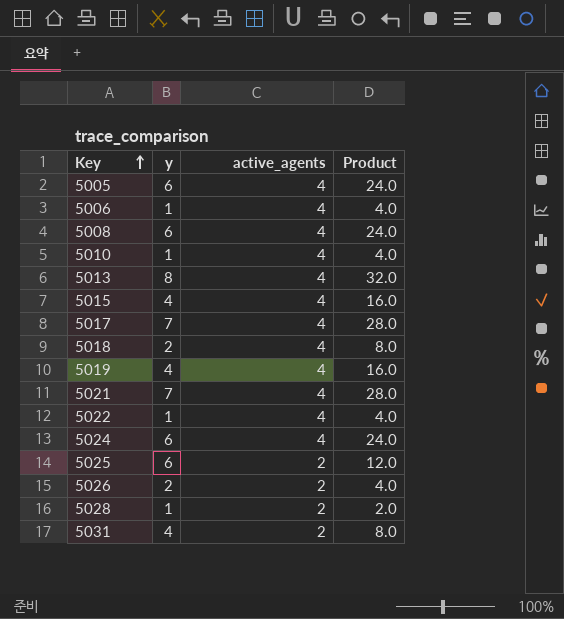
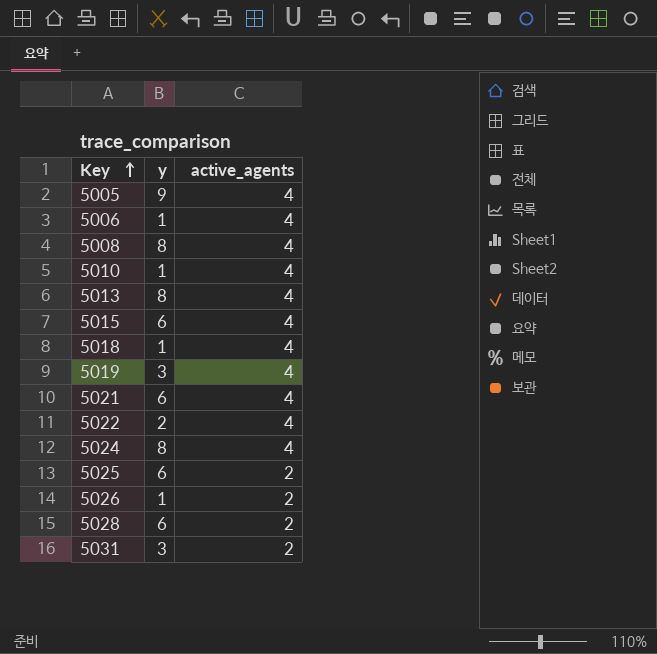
column Product | formula: [y] * [active_agents] -> none
row 5017: 7 | 4 | 28.0 -> none
5005 | y: 6 -> 9
5008 | y: 6 -> 8
5015 | y: 4 -> 6
5018 | y: 2 -> 1
5019 | y: 4 -> 3
5021 | y: 7 -> 6
5022 | y: 1 -> 2
5024 | y: 6 -> 8
5026 | y: 2 -> 1
5028 | y: 1 -> 6
5031 | y: 4 -> 3

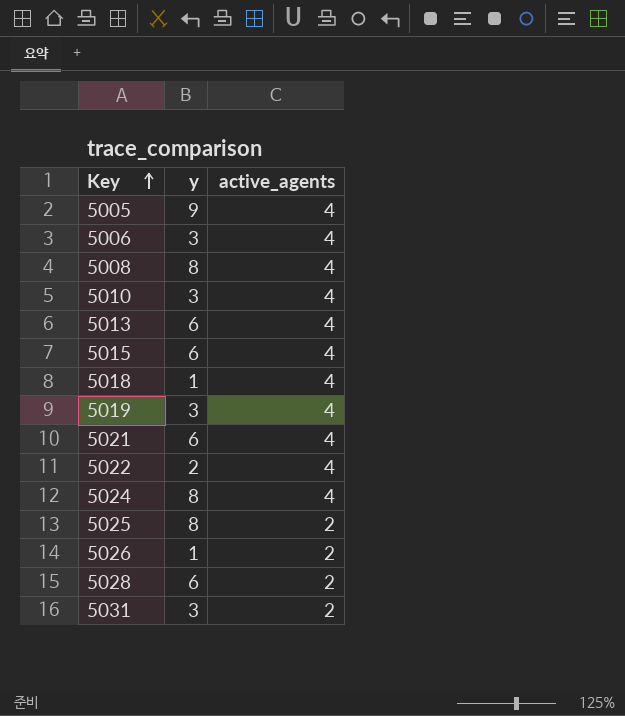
5006 | y: 1 -> 3
5010 | y: 1 -> 3
5013 | y: 8 -> 6
5025 | y: 6 -> 8

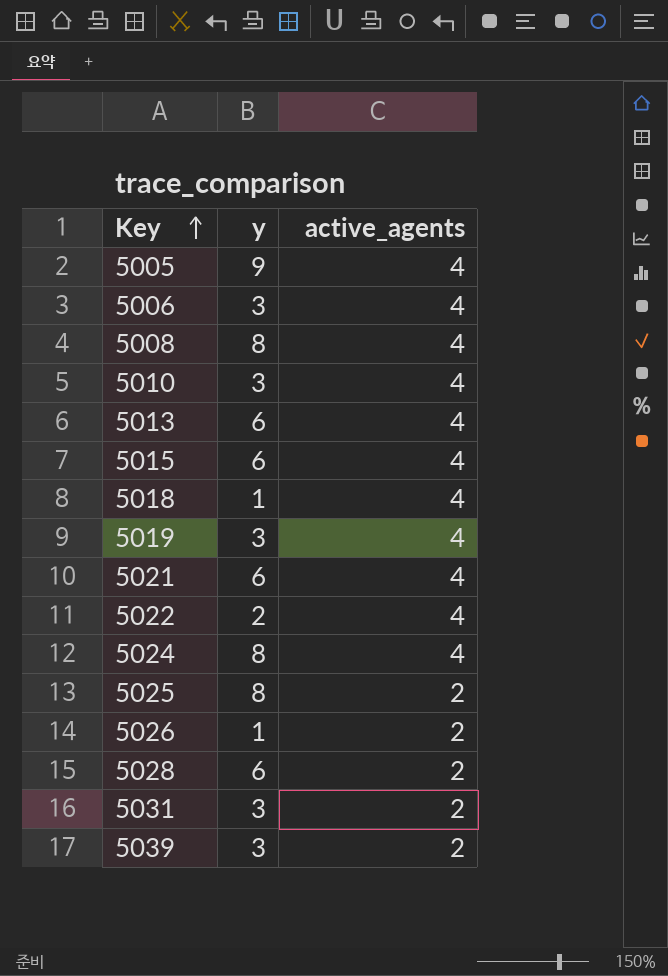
row 5039: none -> 3 | 2

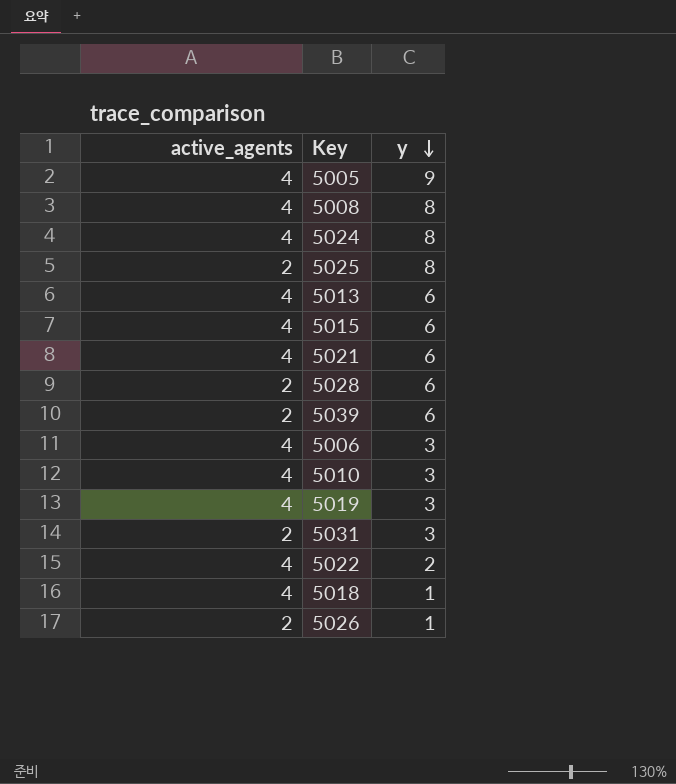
row order: Key ascending -> y descending
column active_agents | position: 3 -> 1
5039 | y: 3 -> 6

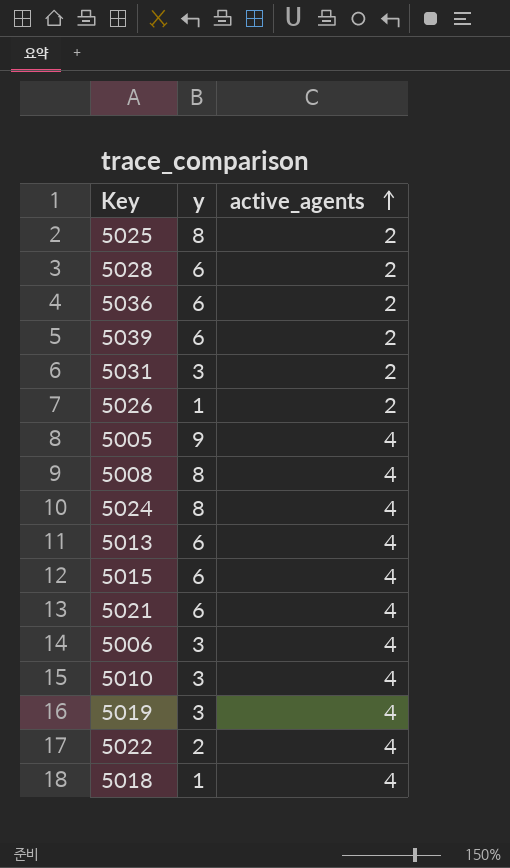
row order: y descending -> active_agents ascending
column active_agents | position: 1 -> 3
row 5036: none -> 6 | 2

